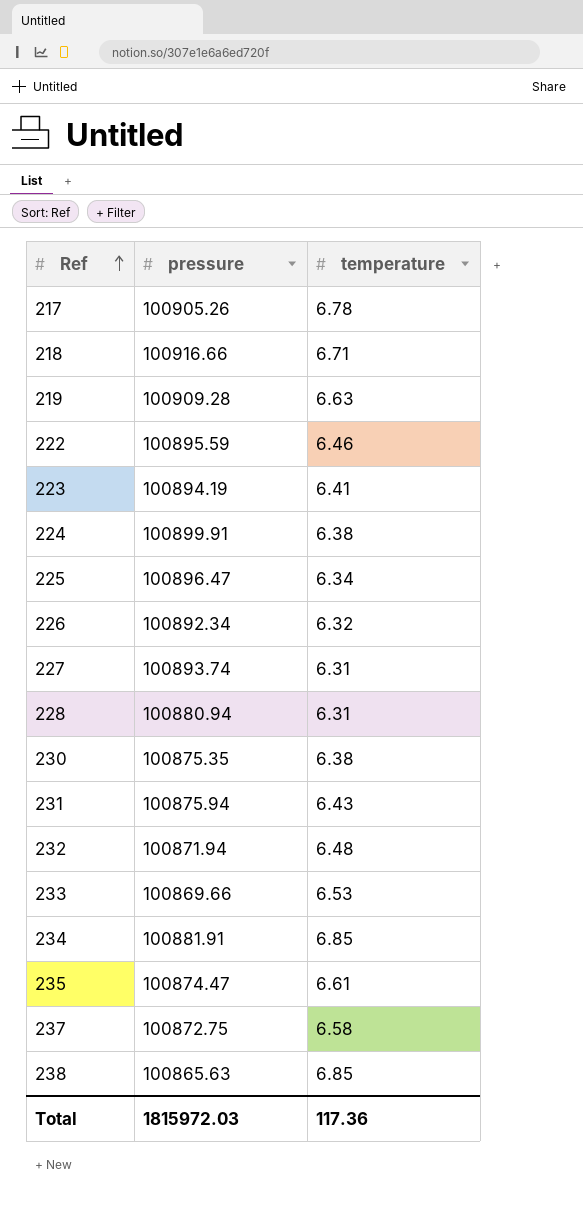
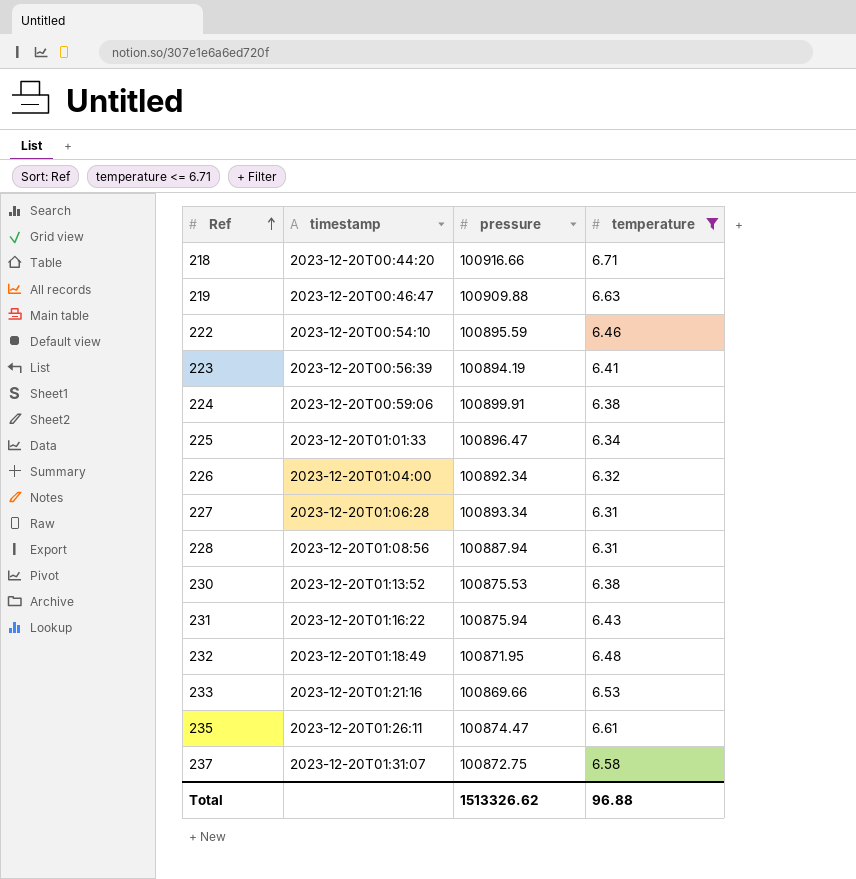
filter: none -> temperature <= 6.71
column timestamp | position: none -> 2
219 | pressure: 100909.28 -> 100909.88
227 | pressure: 100893.74 -> 100893.34
228 | pressure: 100880.94 -> 100887.94
230 | pressure: 100875.35 -> 100875.53
232 | pressure: 100871.94 -> 100871.95
Total | pressure: 1815972.03 -> 1513326.62
Total | temperature: 117.36 -> 96.88

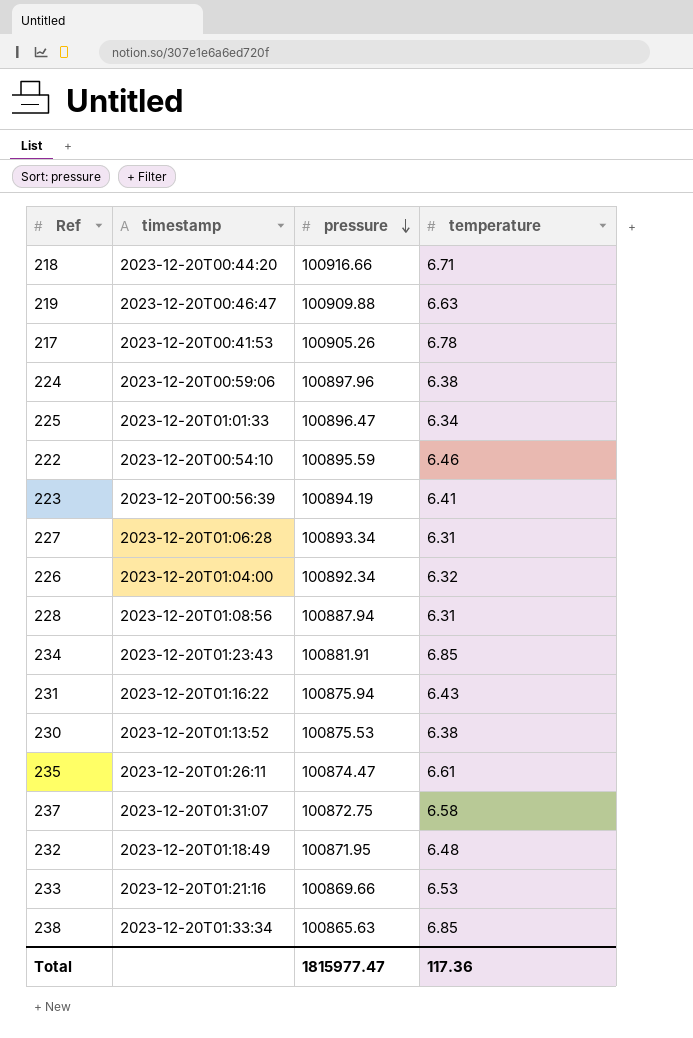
filter: temperature <= 6.71 -> none
row order: Ref ascending -> pressure descending
224 | pressure: 100899.91 -> 100897.96
Total | pressure: 1513326.62 -> 1815977.47
Total | temperature: 96.88 -> 117.36

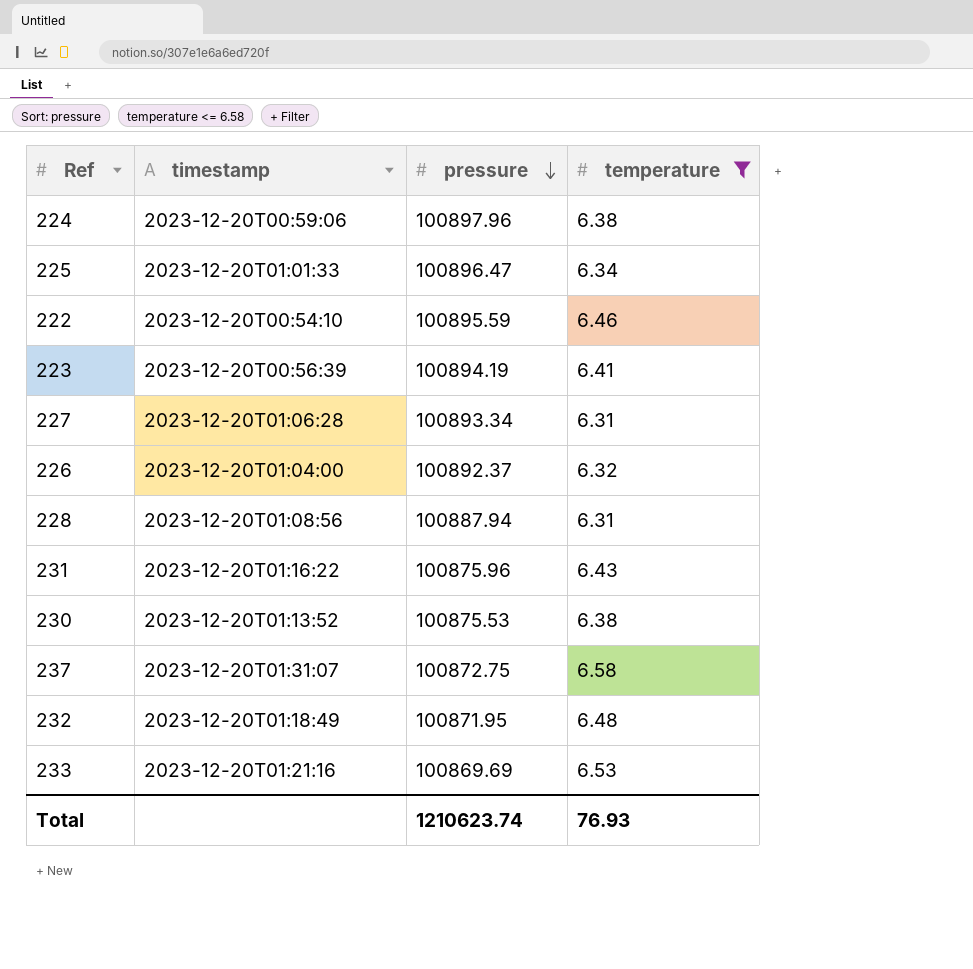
filter: none -> temperature <= 6.58
226 | pressure: 100892.34 -> 100892.37
231 | pressure: 100875.94 -> 100875.96
233 | pressure: 100869.66 -> 100869.69
Total | pressure: 1815977.47 -> 1210623.74
Total | temperature: 117.36 -> 76.93

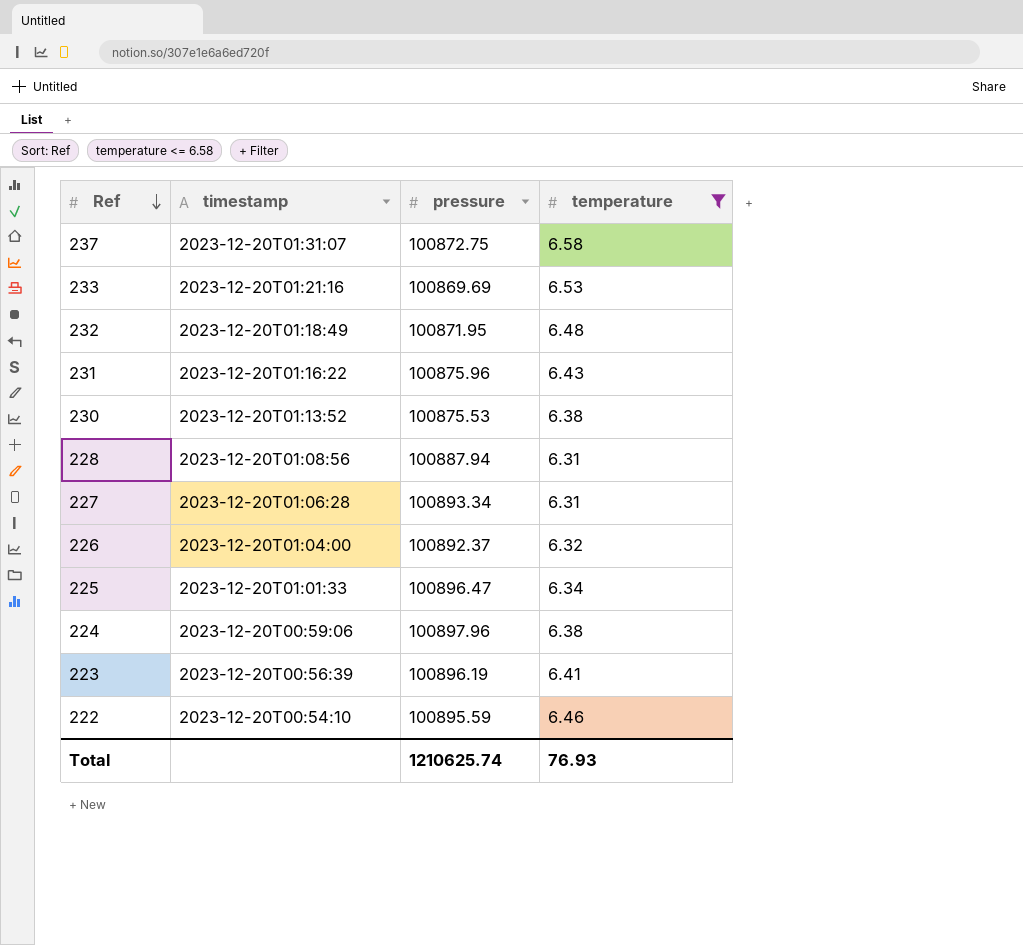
row order: pressure descending -> Ref descending
223 | pressure: 100894.19 -> 100896.19
Total | pressure: 1210623.74 -> 1210625.74

